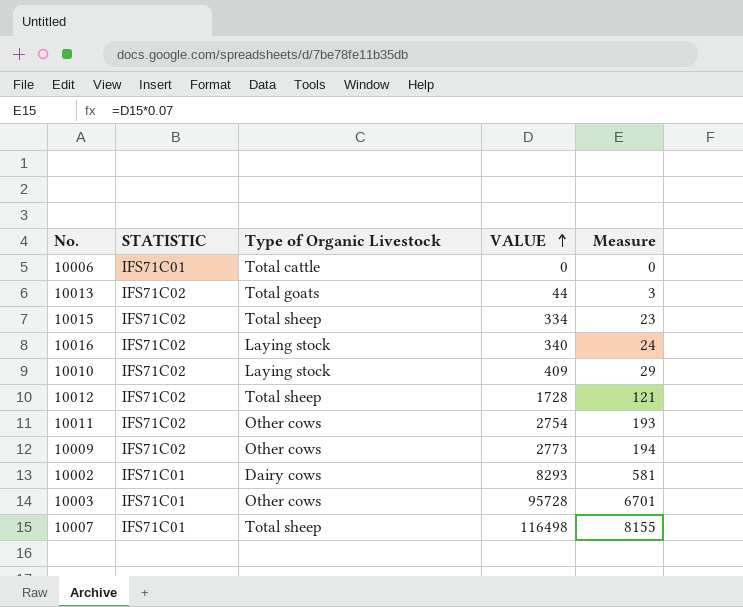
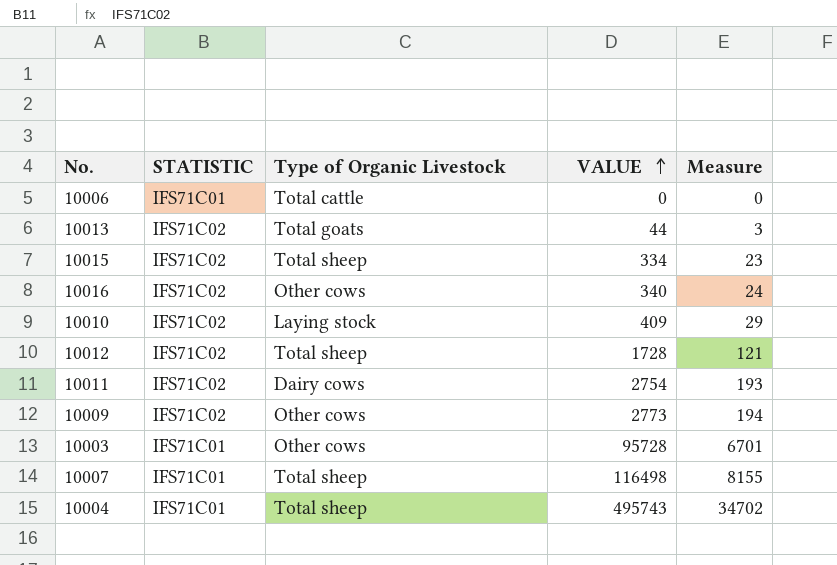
row 10002: IFS71C01 | Dairy cows | 8293 | 581 -> none
10016 | Type of Organic Livestock: Laying stock -> Other cows
10011 | Type of Organic Livestock: Other cows -> Dairy cows
row 10004: none -> IFS71C01 | Total sheep | 495743 | 34702

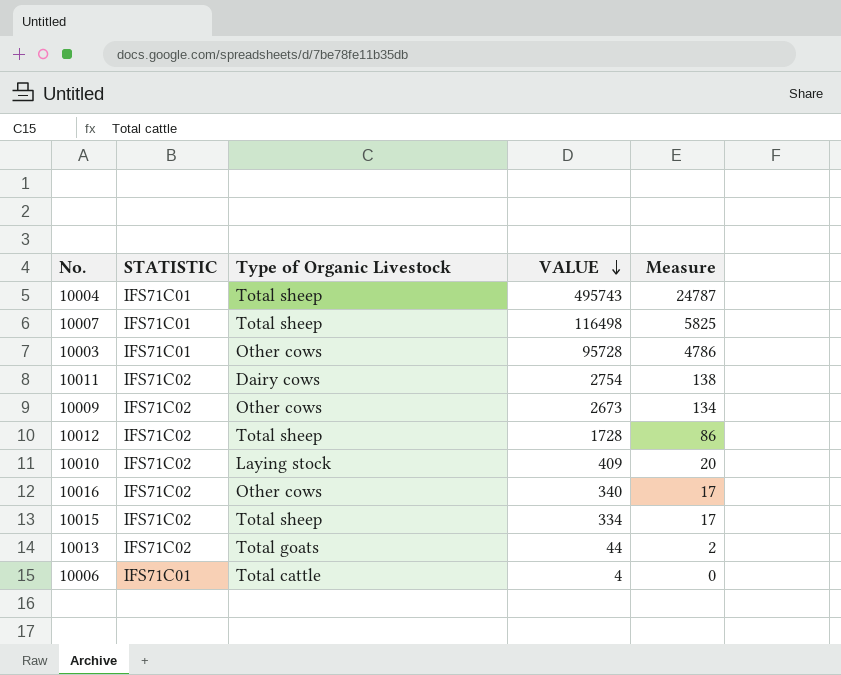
row order: VALUE ascending -> VALUE descending
column Measure | formula: [VALUE] * 0.07 -> [VALUE] * 0.05
10009 | VALUE: 2773 -> 2673
10006 | VALUE: 0 -> 4

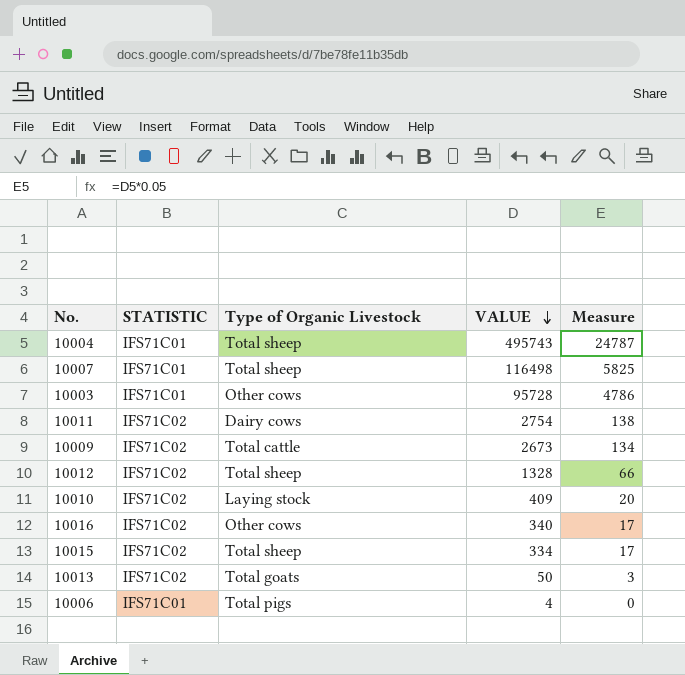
10009 | Type of Organic Livestock: Other cows -> Total cattle
10012 | VALUE: 1728 -> 1328
10012 | Measure: 86 -> 66
10013 | VALUE: 44 -> 50
10013 | Measure: 2 -> 3
10006 | Type of Organic Livestock: Total cattle -> Total pigs

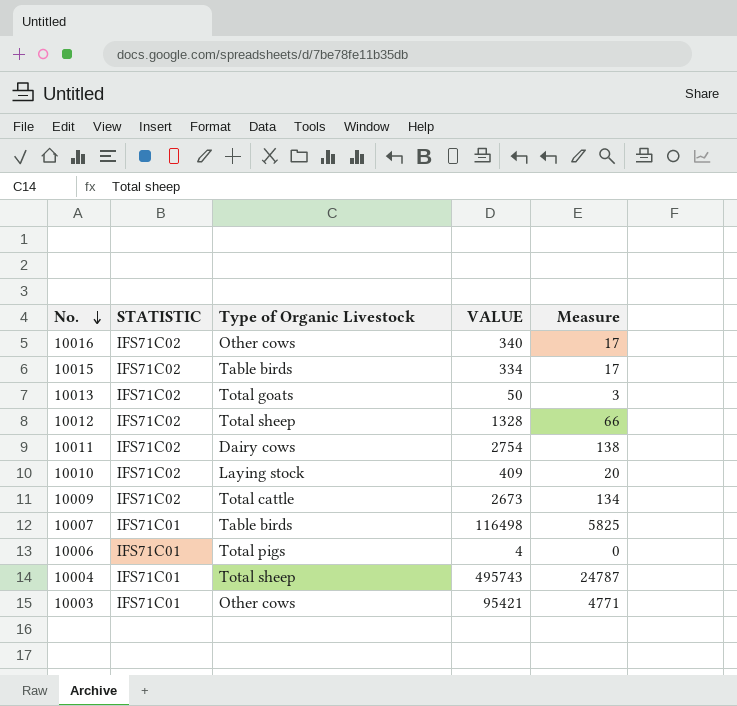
row order: VALUE descending -> No. descending
10015 | Type of Organic Livestock: Total sheep -> Table birds
10007 | Type of Organic Livestock: Total sheep -> Table birds
10003 | VALUE: 95728 -> 95421
10003 | Measure: 4786 -> 4771

